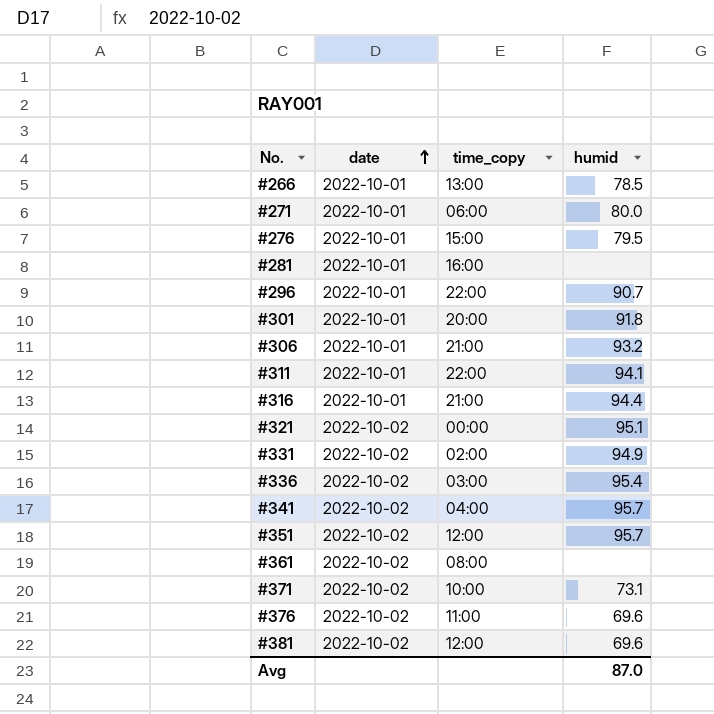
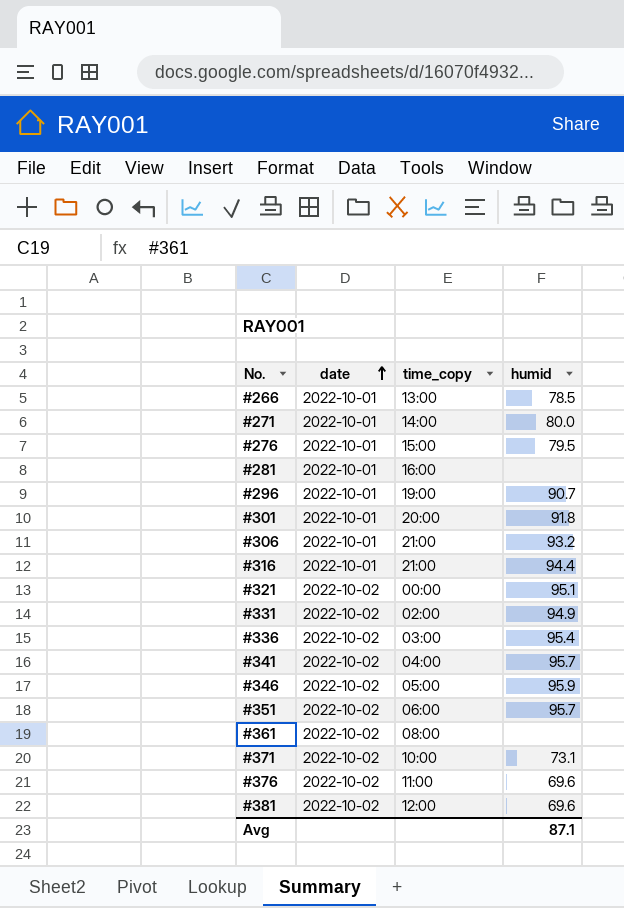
row #311: 2022-10-01 | 22:00 | 94.1 -> none
#271 | time_copy: 06:00 -> 14:00
#296 | time_copy: 22:00 -> 19:00
row #346: none -> 2022-10-02 | 05:00 | 95.9
#351 | time_copy: 12:00 -> 06:00
Avg | humid: 87.0 -> 87.1

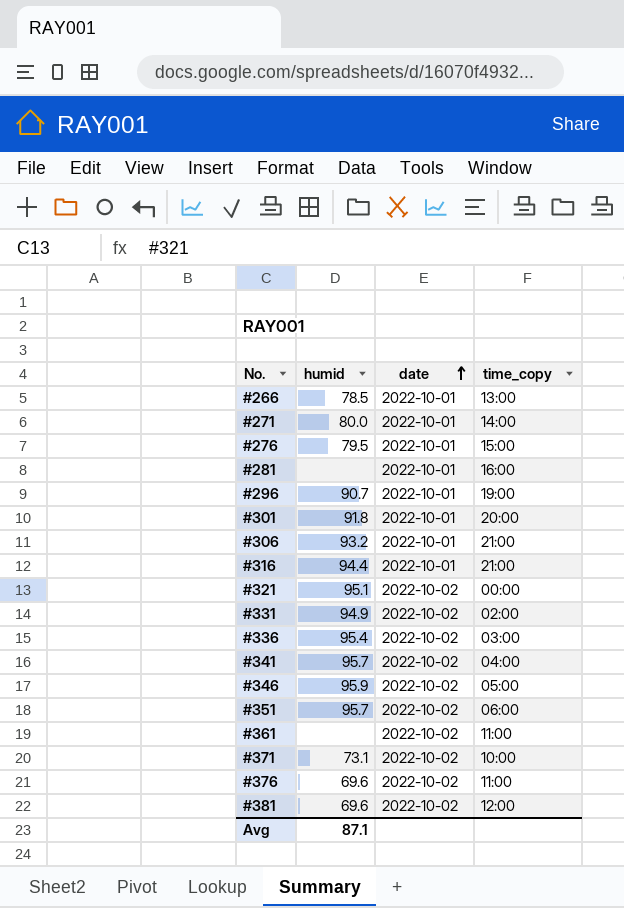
column humid | position: 4 -> 2
#361 | time_copy: 08:00 -> 11:00

